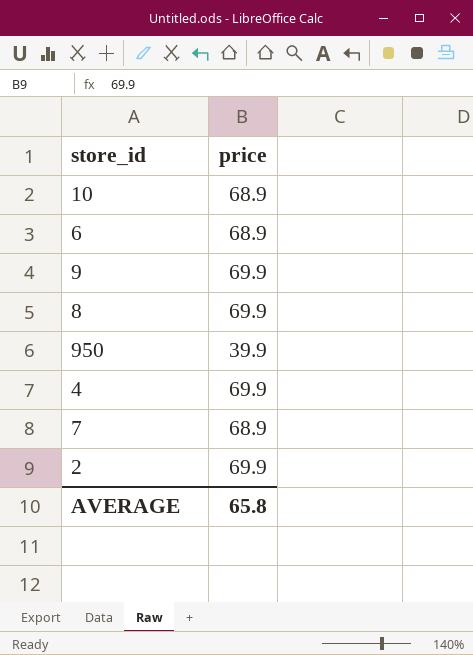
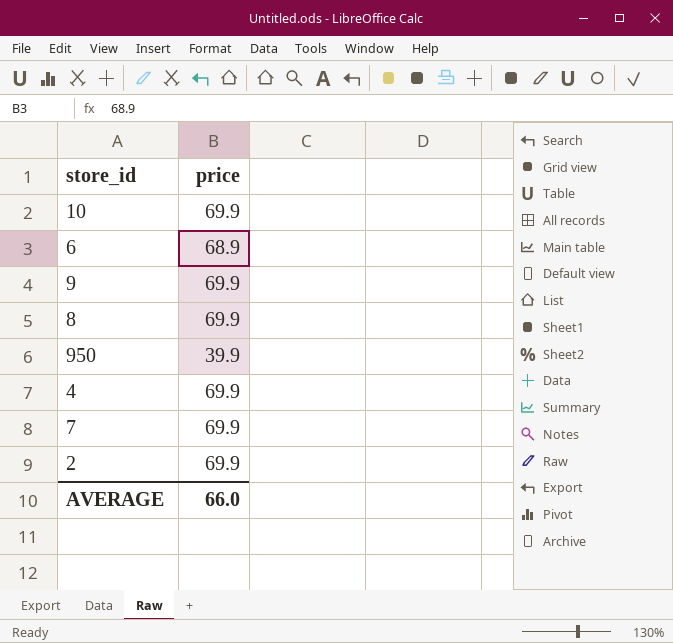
10 | price: 68.9 -> 69.9
7 | price: 68.9 -> 69.9
AVERAGE | price: 65.8 -> 66.0

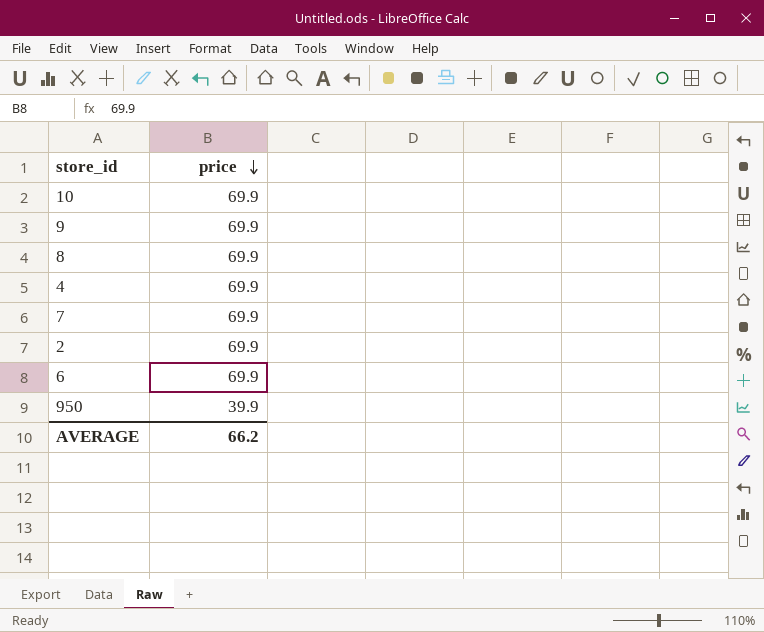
row order: none -> price descending
6 | price: 68.9 -> 69.9
AVERAGE | price: 66.0 -> 66.2

